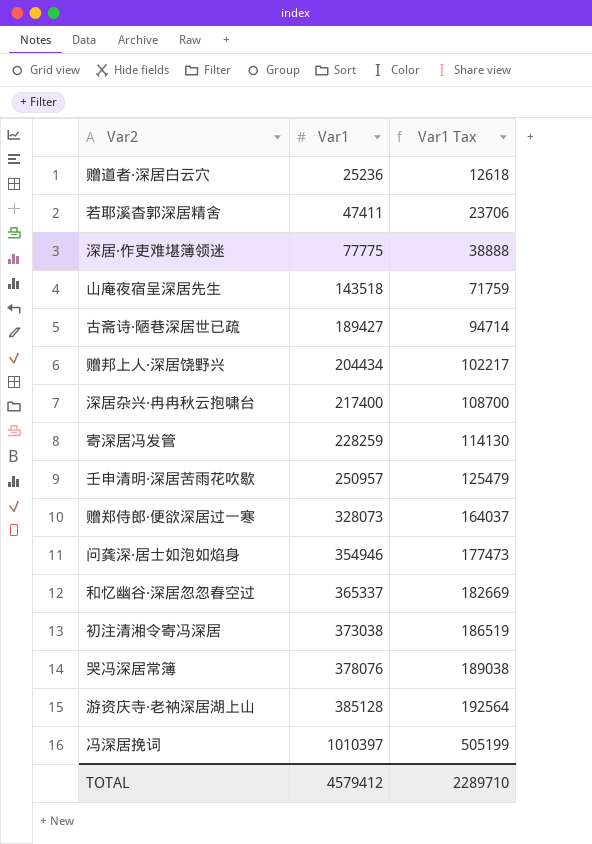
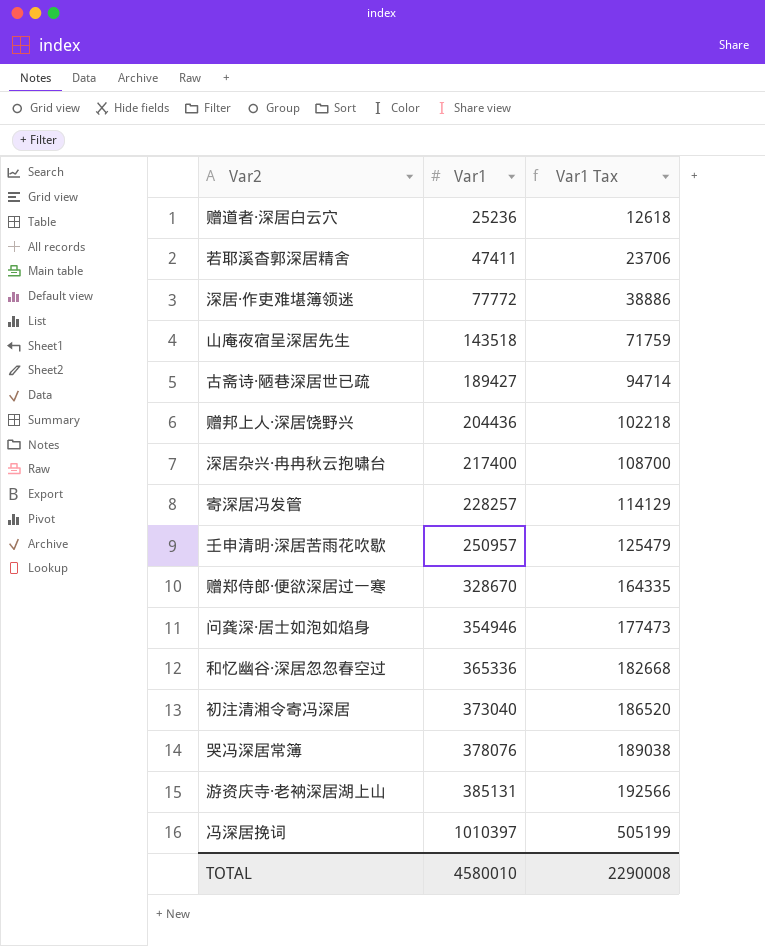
深居·作吏难堪簿领迷 | Var1: 77775 -> 77772
深居·作吏难堪簿领迷 | Var1 Tax: 38888 -> 38886
赠邦上人·深居饶野兴 | Var1: 204434 -> 204436
赠邦上人·深居饶野兴 | Var1 Tax: 102217 -> 102218
寄深居冯发管 | Var1: 228259 -> 228257
寄深居冯发管 | Var1 Tax: 114130 -> 114129
赠郑侍郎·便欲深居过一寒 | Var1: 328073 -> 328670
赠郑侍郎·便欲深居过一寒 | Var1 Tax: 164037 -> 164335
和忆幽谷·深居忽忽春空过 | Var1: 365337 -> 365336
和忆幽谷·深居忽忽春空过 | Var1 Tax: 182669 -> 182668
初注清湘令寄冯深居 | Var1: 373038 -> 373040
初注清湘令寄冯深居 | Var1 Tax: 186519 -> 186520
游资庆寺·老衲深居湖上山 | Var1: 385128 -> 385131
游资庆寺·老衲深居湖上山 | Var1 Tax: 192564 -> 192566
TOTAL | Var1: 4579412 -> 4580010
TOTAL | Var1 Tax: 2289710 -> 2290008

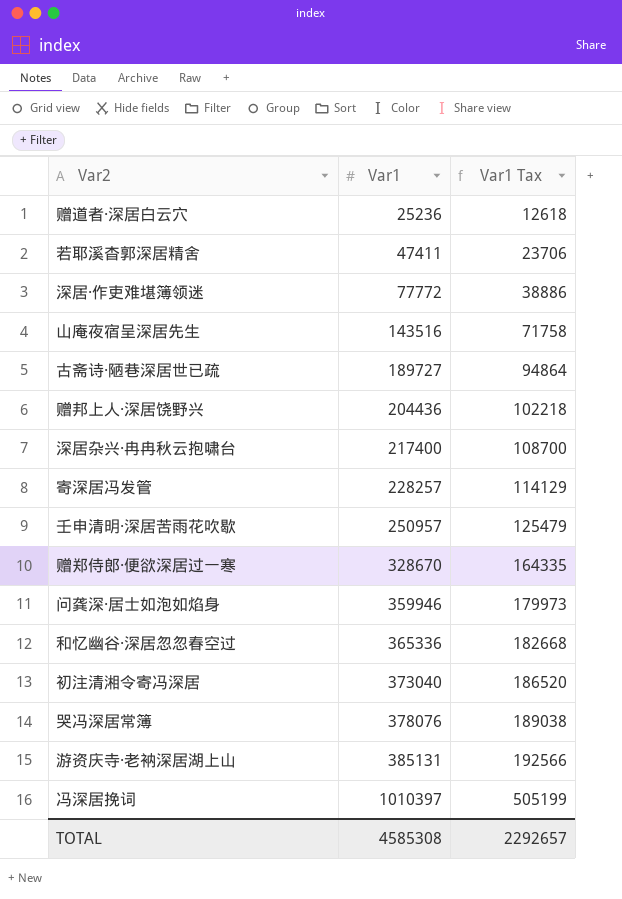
山庵夜宿呈深居先生 | Var1: 143518 -> 143516
山庵夜宿呈深居先生 | Var1 Tax: 71759 -> 71758
古斋诗·陋巷深居世已疏 | Var1: 189427 -> 189727
古斋诗·陋巷深居世已疏 | Var1 Tax: 94714 -> 94864
问龚深·居士如泡如焰身 | Var1: 354946 -> 359946
问龚深·居士如泡如焰身 | Var1 Tax: 177473 -> 179973
TOTAL | Var1: 4580010 -> 4585308
TOTAL | Var1 Tax: 2290008 -> 2292657

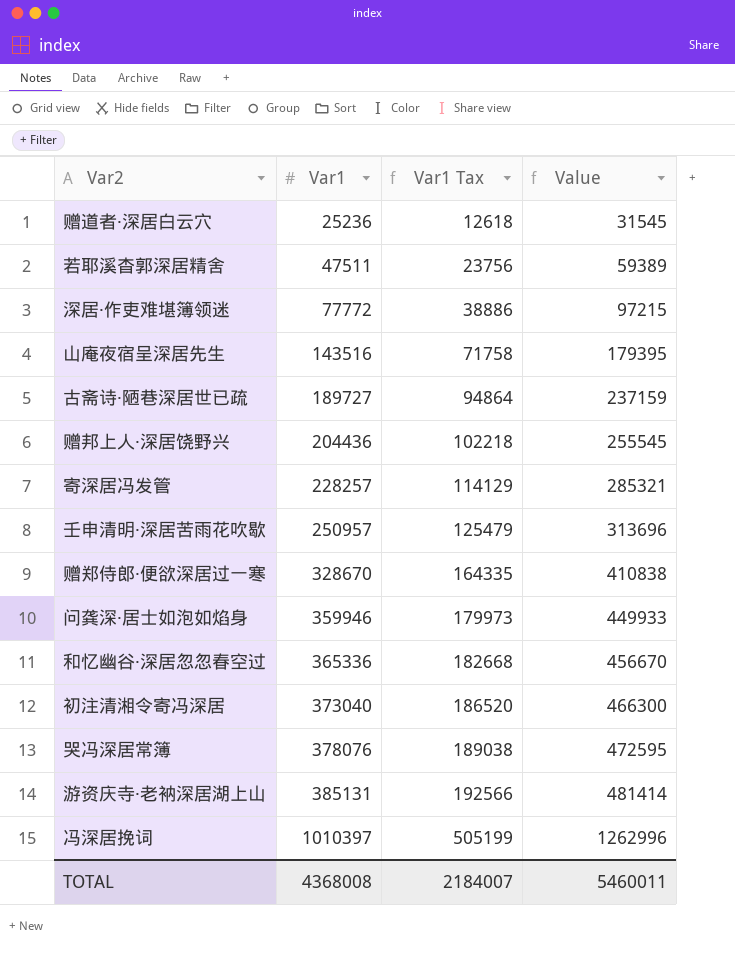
column Value | formula: none -> [Var1] * 1.25
row 深居杂兴·冉冉秋云抱啸台: 217400 | 108700 -> none
若耶溪杳郭深居精舍 | Var1: 47411 -> 47511
若耶溪杳郭深居精舍 | Var1 Tax: 23706 -> 23756
TOTAL | Var1: 4585308 -> 4368008
TOTAL | Var1 Tax: 2292657 -> 2184007

